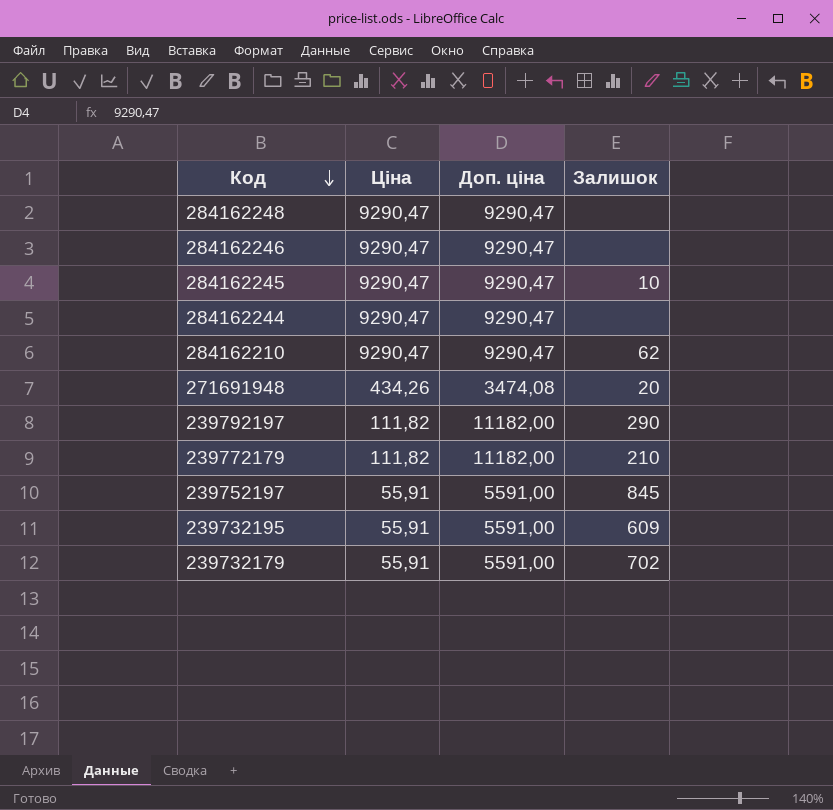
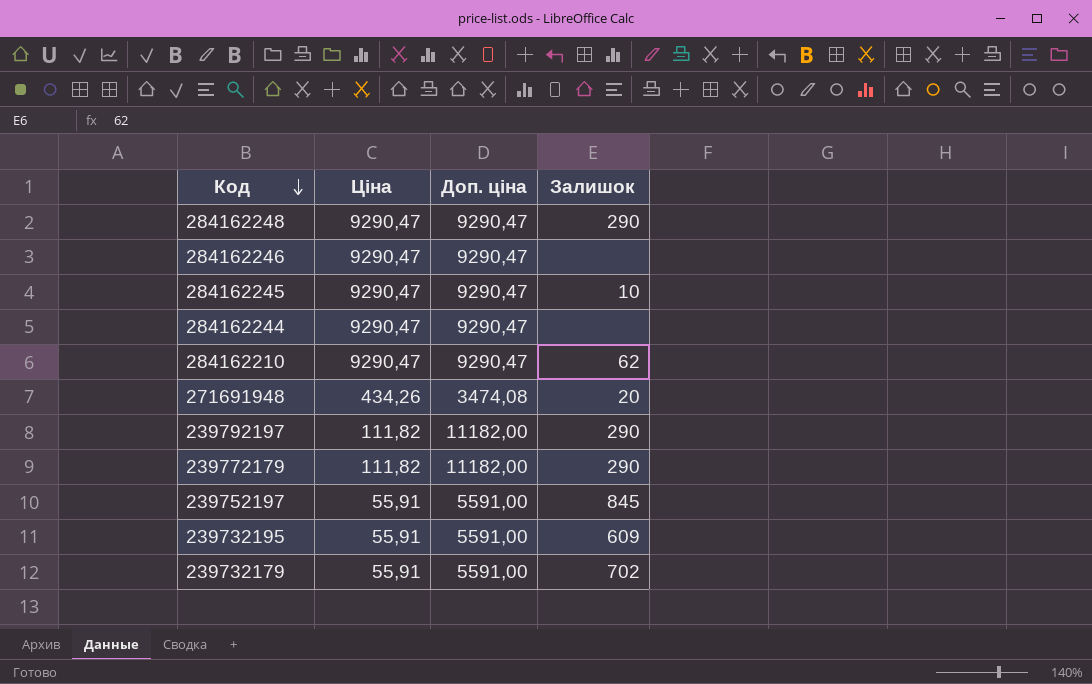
284162248 | Залишок: none -> 290
239772179 | Залишок: 210 -> 290

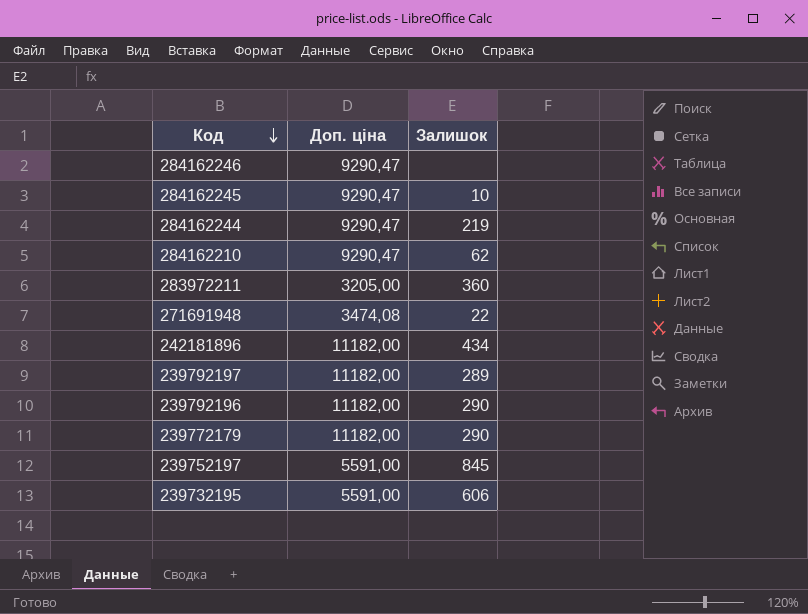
column Ціна | position: 2 -> none
row 284162248: 9290,47 | 9290,47 | 290 -> none
row 239732179: 55,91 | 5591,00 | 702 -> none
284162244 | Залишок: none -> 219
row 283972211: none -> 3205,00 | 360
271691948 | Залишок: 20 -> 22
row 242181896: none -> 11182,00 | 434
239792197 | Залишок: 290 -> 289
row 239792196: none -> 11182,00 | 290
239732195 | Залишок: 609 -> 606

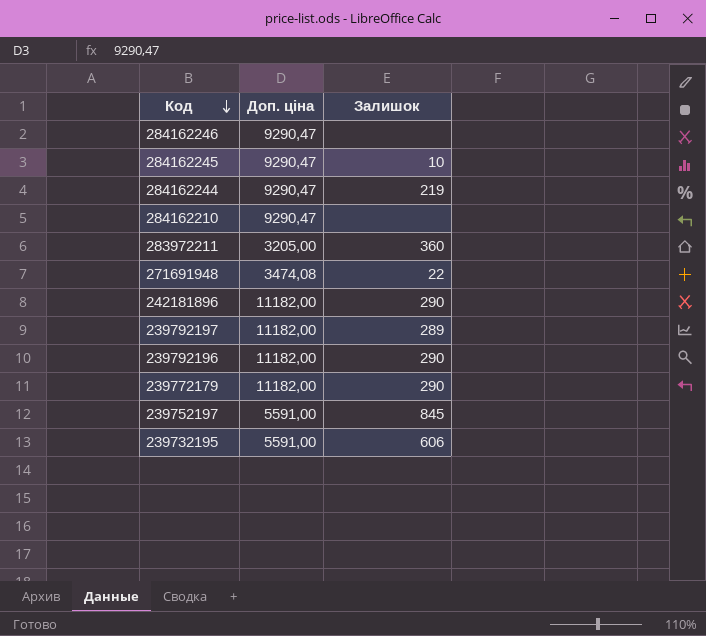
284162210 | Залишок: 62 -> none
242181896 | Залишок: 434 -> 290

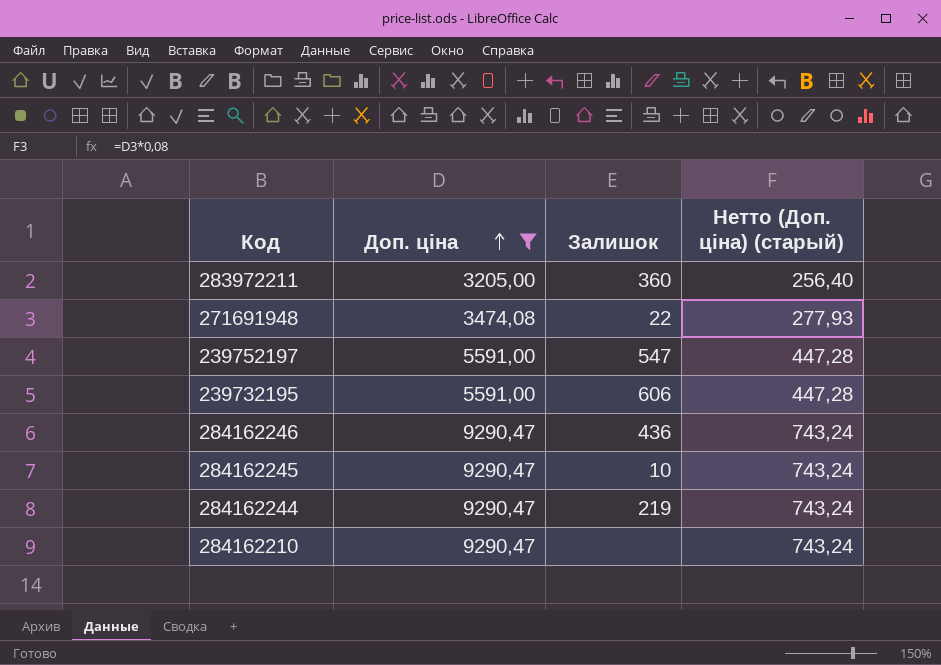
filter: none -> Доп. ціна != 11182,00
row order: Код descending -> Доп. ціна ascending
column Нетто (Доп. ціна) (старый) | formula: none -> [Доп. ціна] * 0,08
239752197 | Залишок: 845 -> 547
284162246 | Залишок: none -> 436

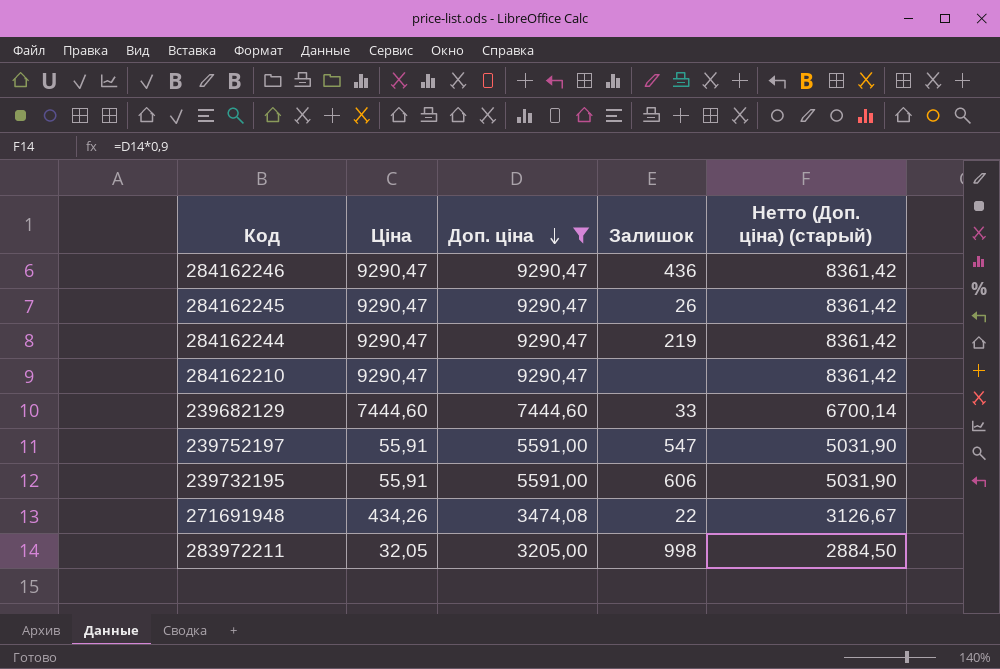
row order: Доп. ціна ascending -> Доп. ціна descending
column Ціна | position: none -> 2
column Нетто (Доп. ціна) (старый) | formula: [Доп. ціна] * 0,08 -> [Доп. ціна] * 0,9
284162245 | Залишок: 10 -> 26
row 239682129: none -> 7444,60 | 7444,60 | 33 | 6700,14
283972211 | Залишок: 360 -> 998

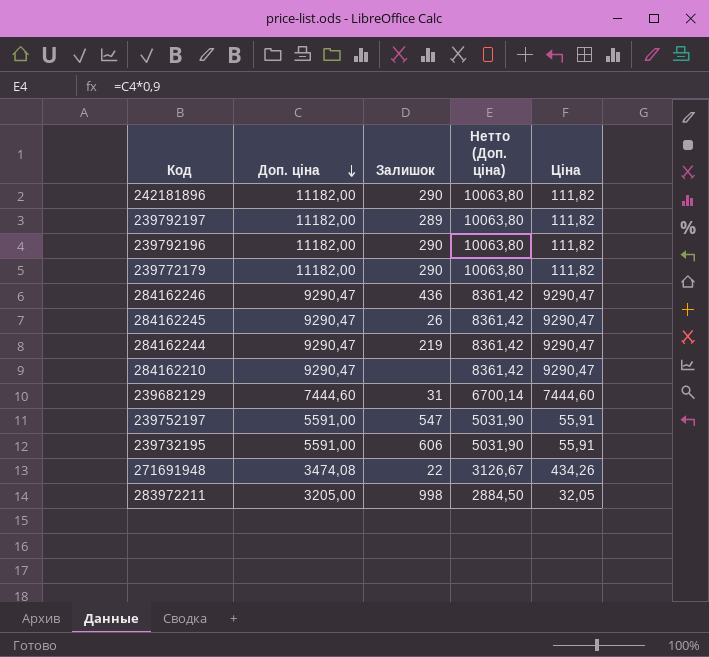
filter: Доп. ціна != 11182,00 -> none
column name: Нетто (Доп. ціна) (старый) -> Нетто (Доп. ціна)
column Ціна | position: 2 -> 5
239682129 | Залишок: 33 -> 31

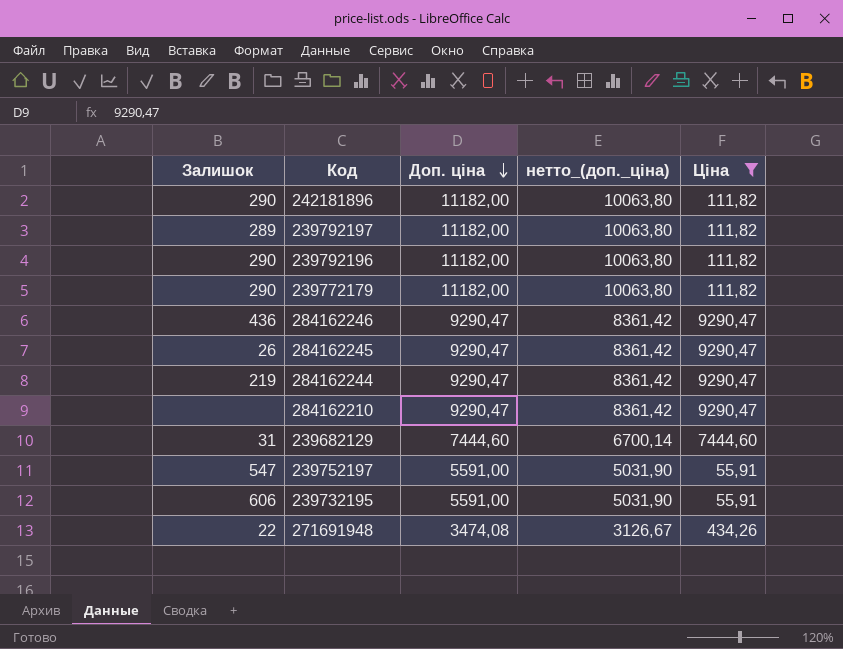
filter: none -> Ціна != 32,05
column Залишок | position: 3 -> 1
column name: Нетто (Доп. ціна) -> нетто_(доп._ціна)

